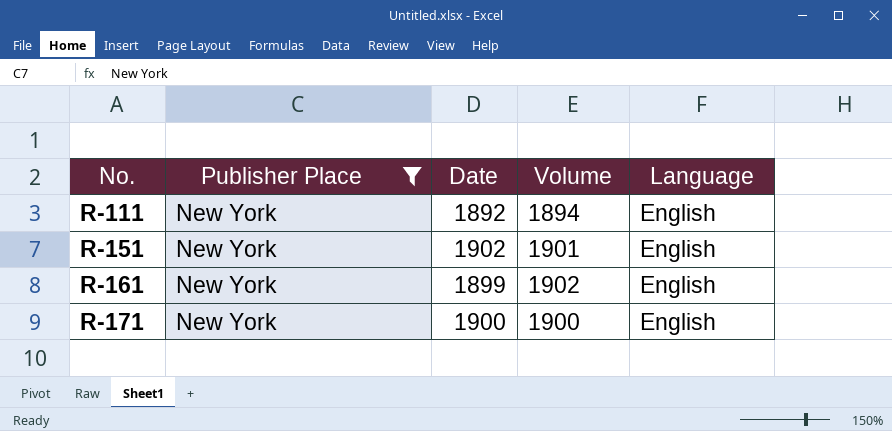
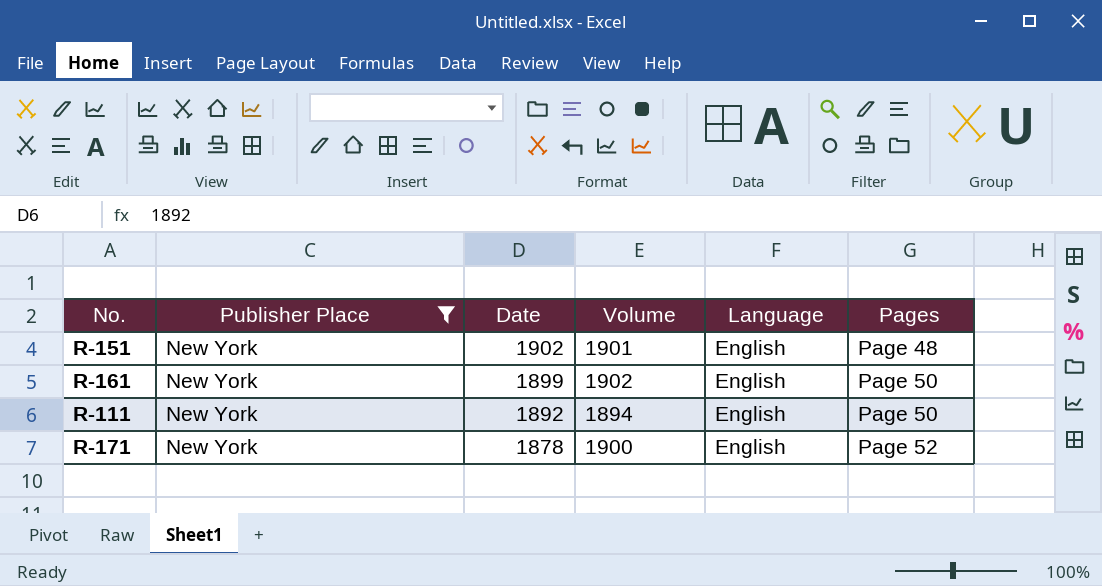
row order: No. ascending -> Date descending
column Pages | position: none -> 6
R-171 | Date: 1900 -> 1878

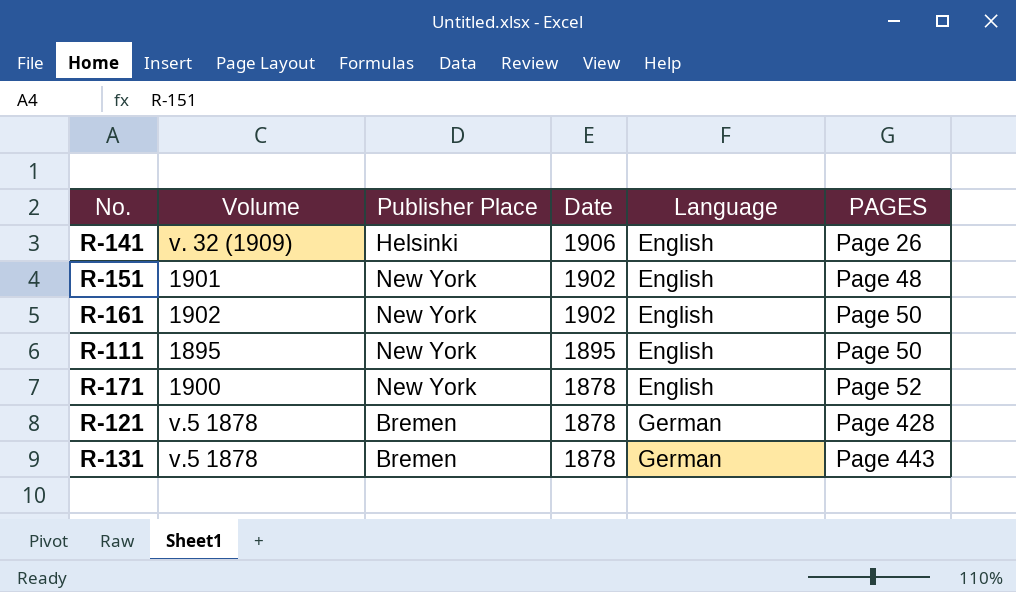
filter: Publisher Place = New York -> none
column Volume | position: 4 -> 2
column name: Pages -> PAGES
R-161 | Date: 1899 -> 1902
R-111 | Volume: 1894 -> 1895
R-111 | Date: 1892 -> 1895

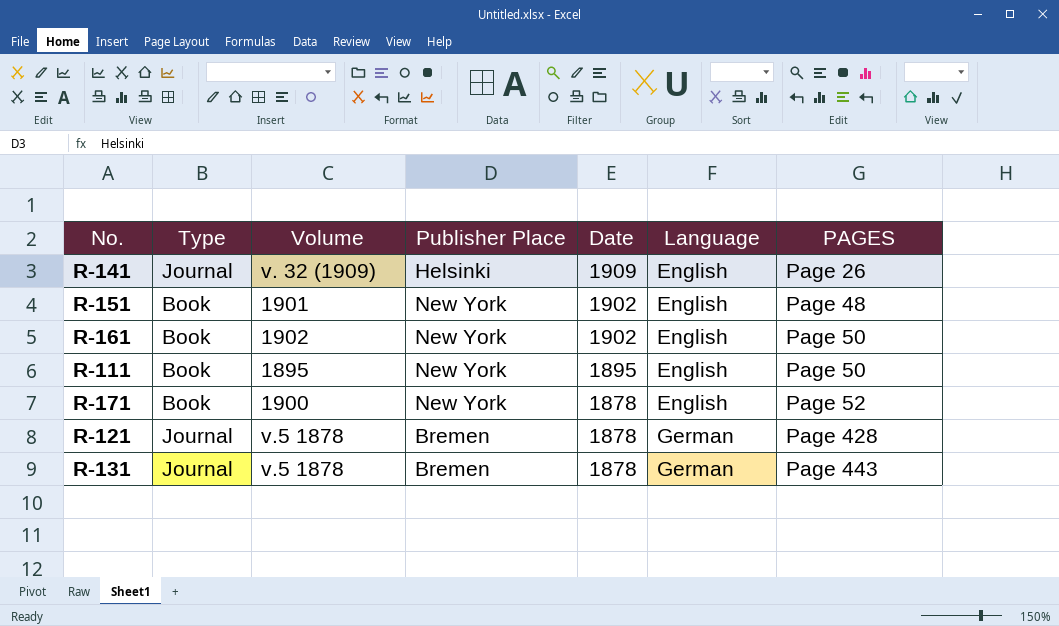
column Type | position: none -> 2
R-141 | Date: 1906 -> 1909

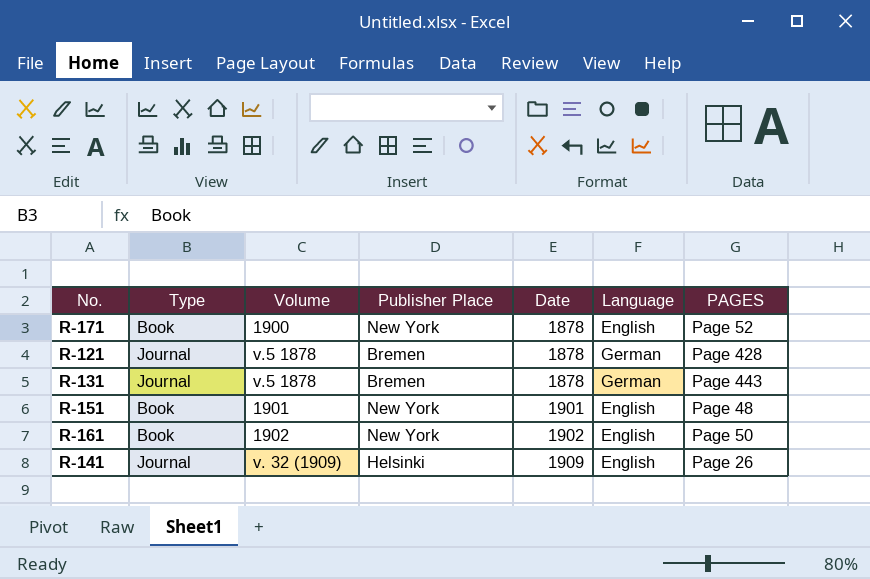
row order: Date descending -> Date ascending
row R-111: Book | 1895 | New York | 1895 | English | Page 50 -> none
R-151 | Date: 1902 -> 1901

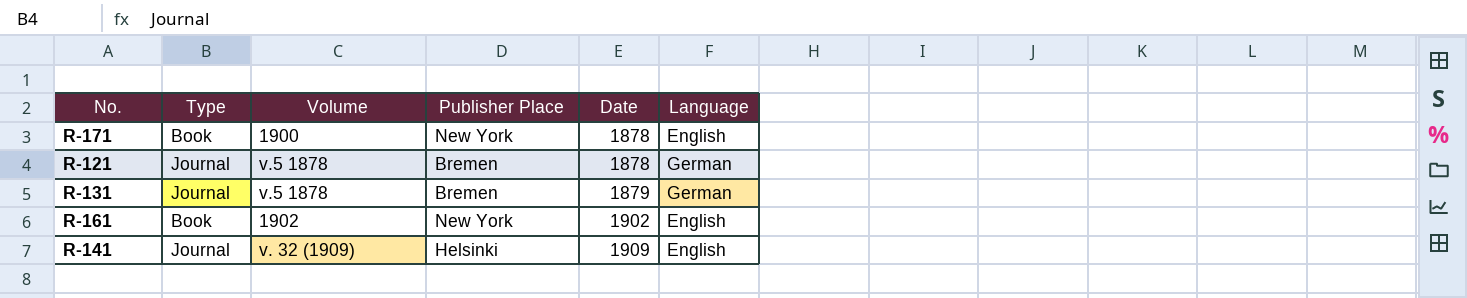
column PAGES | position: 7 -> none
row R-151: Book | 1901 | New York | 1901 | English | Page 48 -> none
R-131 | Date: 1878 -> 1879

